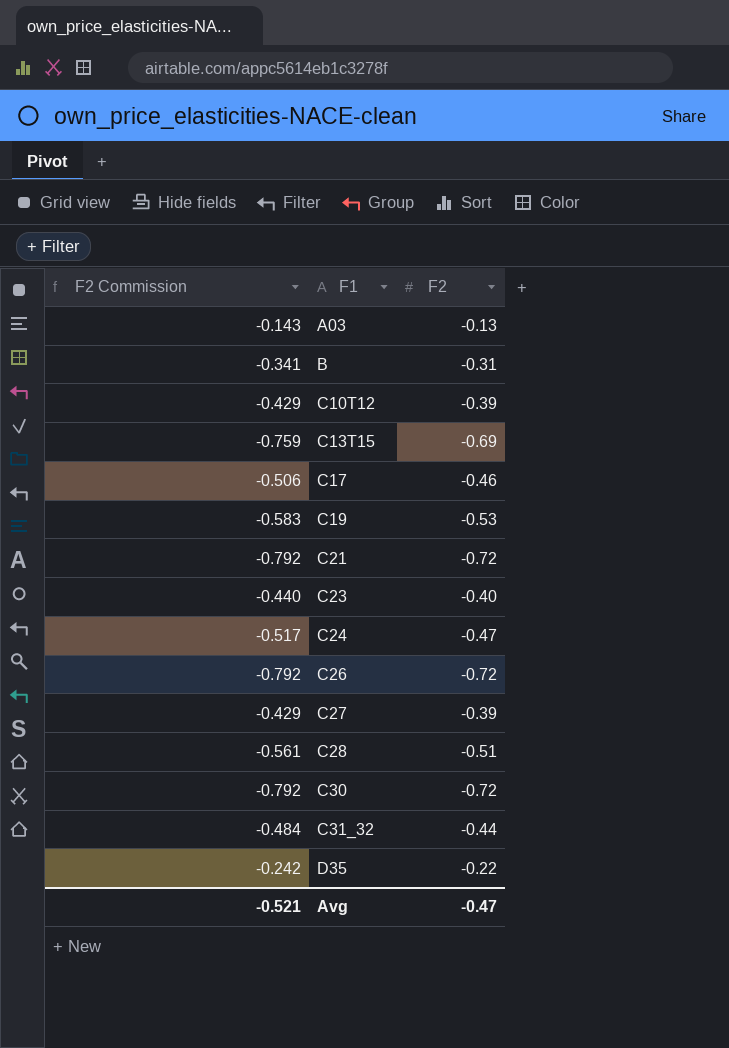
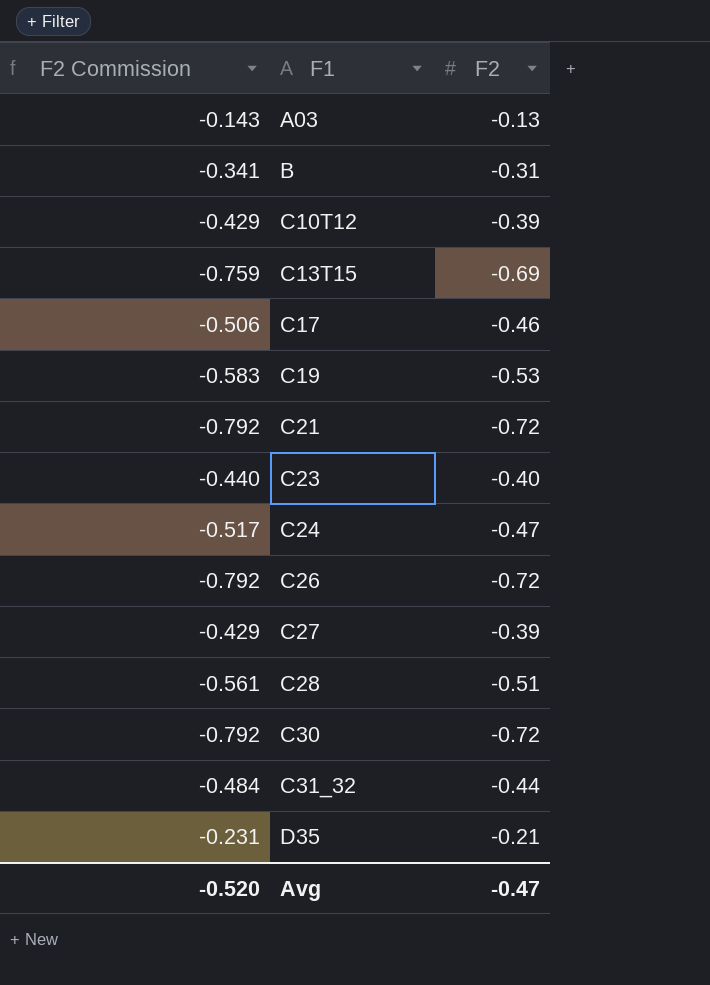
D35 | F2 Commission: -0.242 -> -0.231
D35 | F2: -0.22 -> -0.21
Avg | F2 Commission: -0.521 -> -0.520

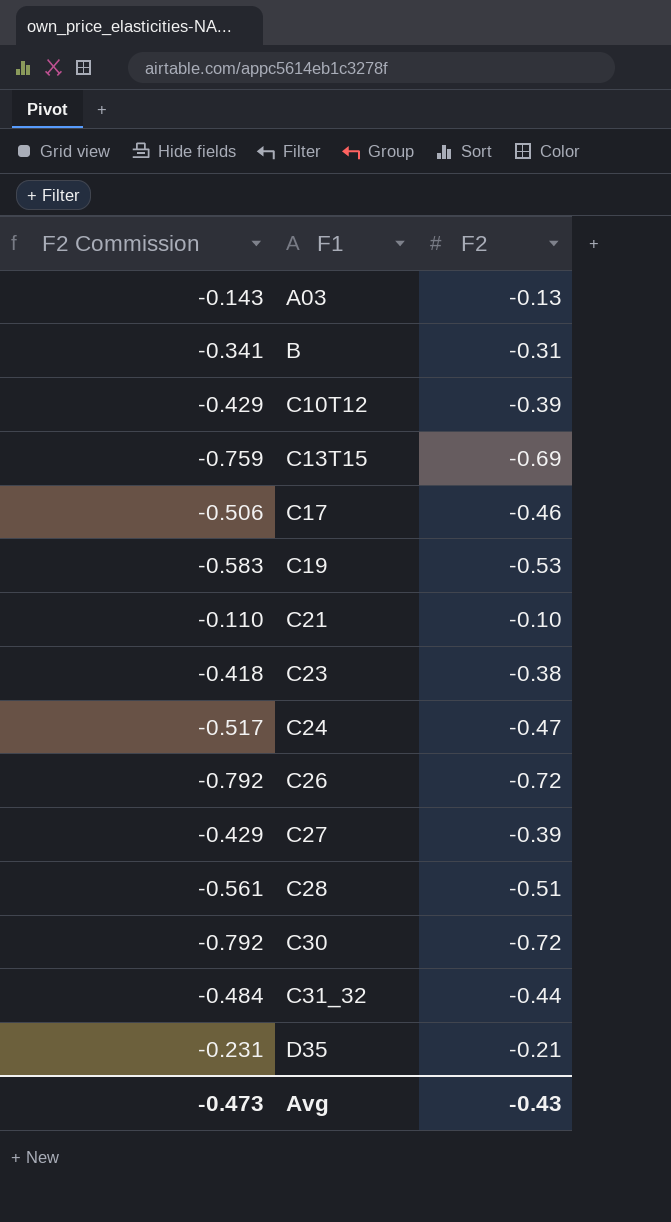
C21 | F2 Commission: -0.792 -> -0.110
C21 | F2: -0.72 -> -0.10
C23 | F2 Commission: -0.440 -> -0.418
C23 | F2: -0.40 -> -0.38
Avg | F2 Commission: -0.520 -> -0.473
Avg | F2: -0.47 -> -0.43

